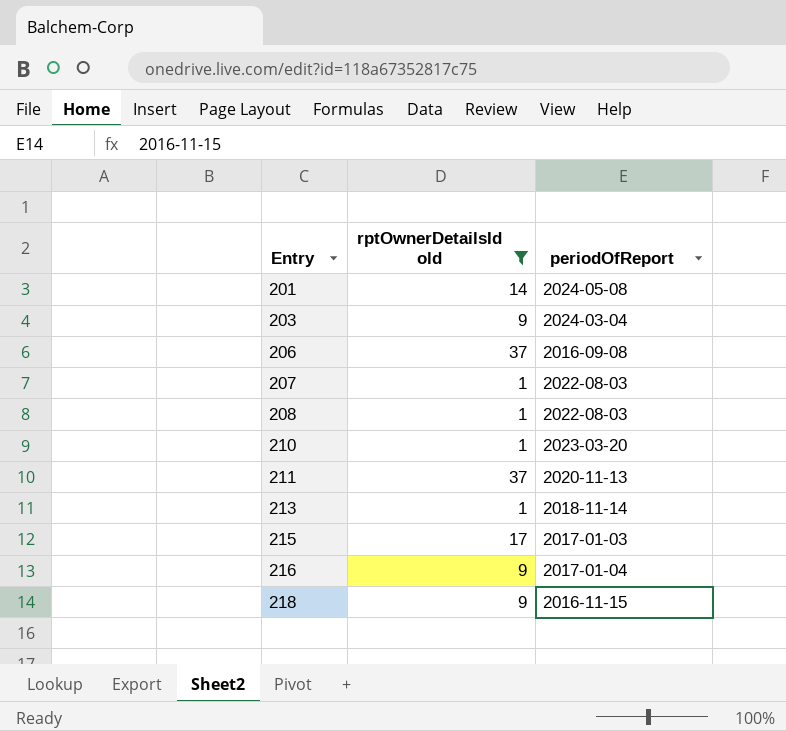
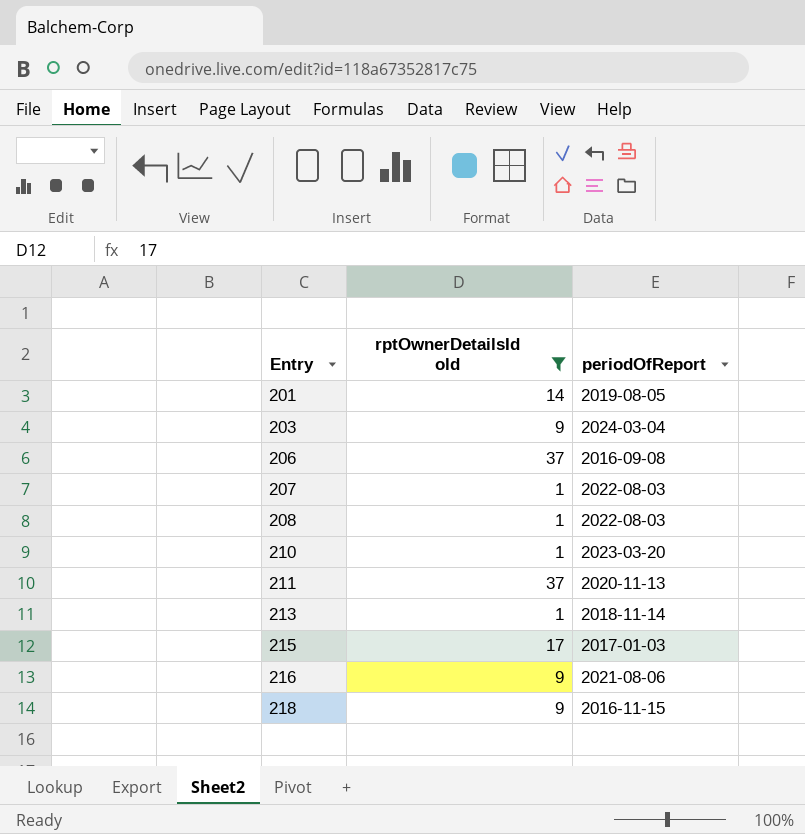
201 | periodOfReport: 2024-05-08 -> 2019-08-05
216 | periodOfReport: 2017-01-04 -> 2021-08-06

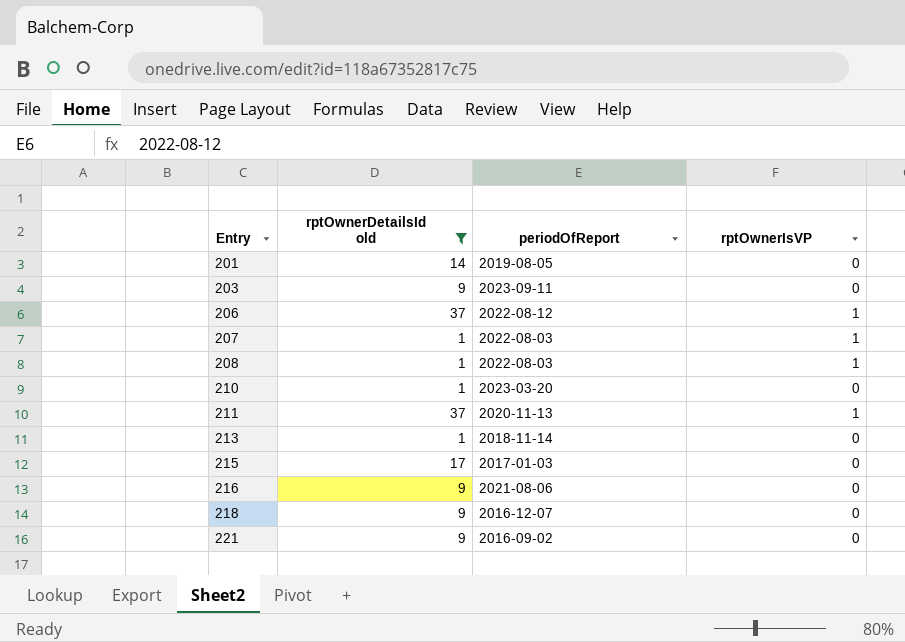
column rptOwnerIsVP | position: none -> 4
203 | periodOfReport: 2024-03-04 -> 2023-09-11
206 | periodOfReport: 2016-09-08 -> 2022-08-12
218 | periodOfReport: 2016-11-15 -> 2016-12-07
row 221: none -> 9 | 2016-09-02 | 0

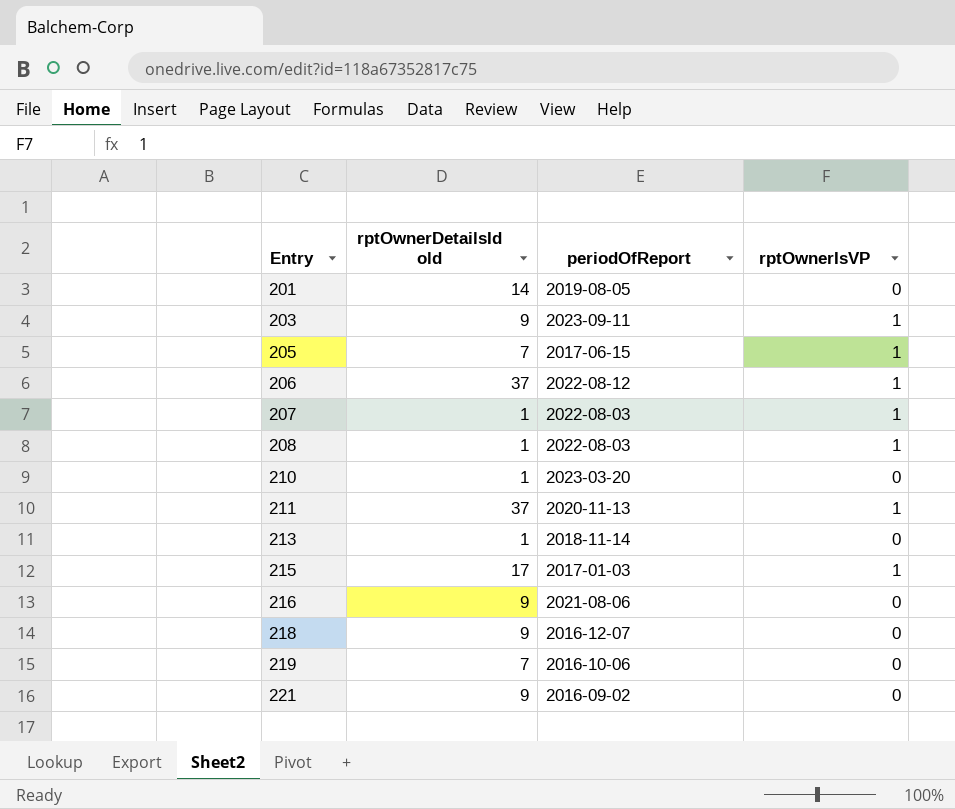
filter: rptOwnerDetailsId old != 7 -> none
203 | rptOwnerIsVP: 0 -> 1
215 | rptOwnerIsVP: 0 -> 1

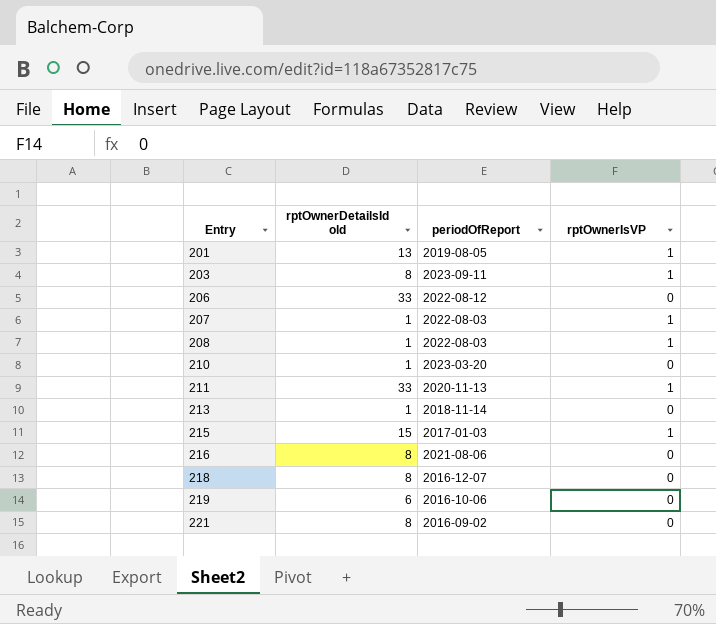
row 205: 7 | 2017-06-15 | 1 -> none
201 | rptOwnerDetailsId old: 14 -> 13
201 | rptOwnerIsVP: 0 -> 1
203 | rptOwnerDetailsId old: 9 -> 8
206 | rptOwnerDetailsId old: 37 -> 33
206 | rptOwnerIsVP: 1 -> 0
211 | rptOwnerDetailsId old: 37 -> 33
215 | rptOwnerDetailsId old: 17 -> 15
216 | rptOwnerDetailsId old: 9 -> 8
218 | rptOwnerDetailsId old: 9 -> 8
219 | rptOwnerDetailsId old: 7 -> 6
221 | rptOwnerDetailsId old: 9 -> 8

